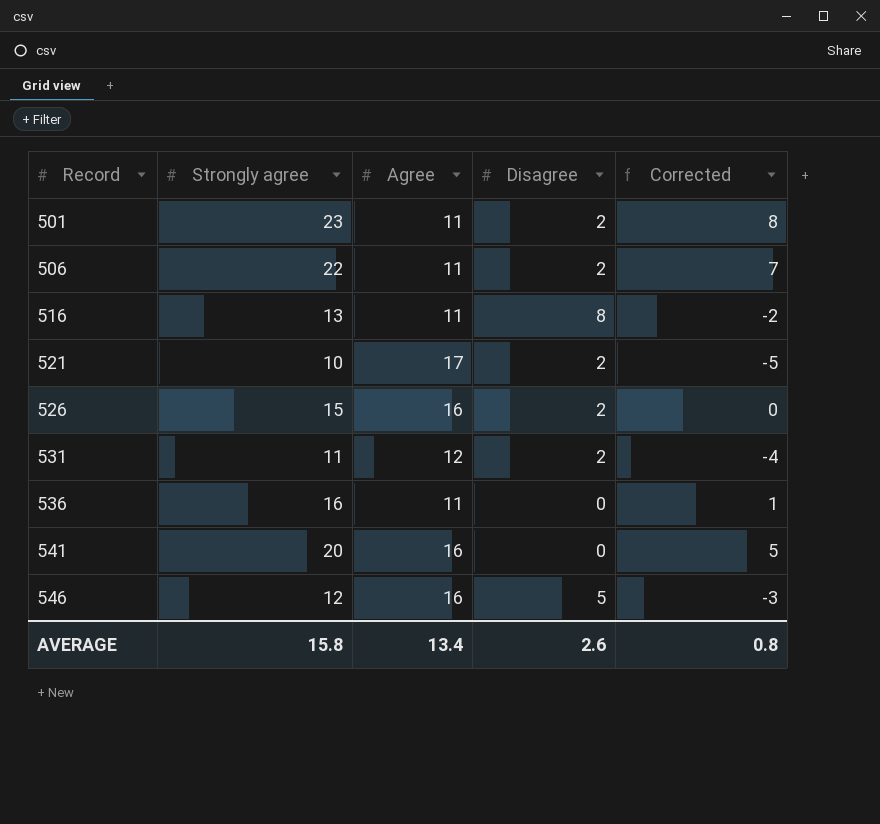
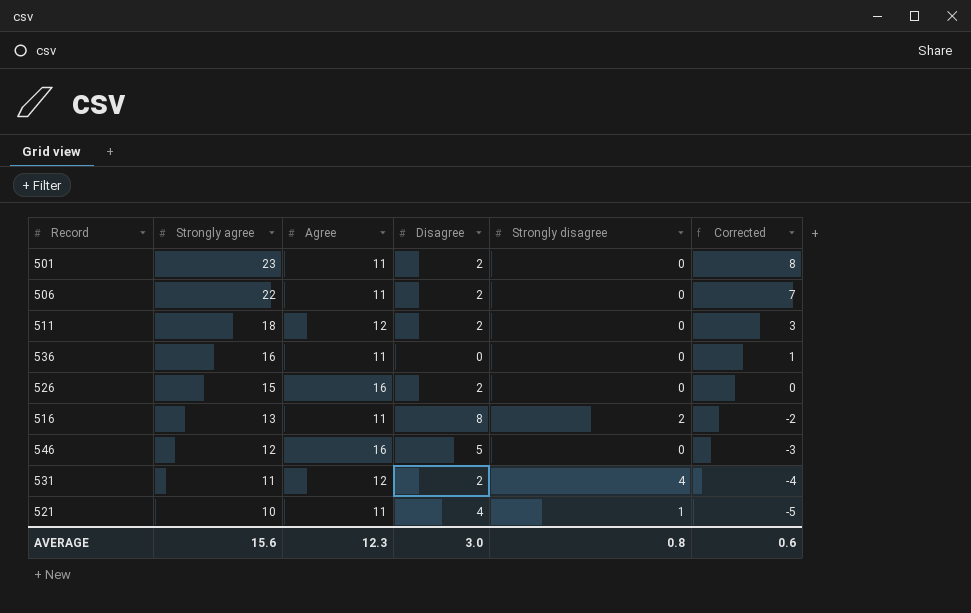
row order: Record ascending -> Strongly agree descending
column Strongly disagree | position: none -> 5
row 541: 20 | 16 | 0 | 5 -> none
row 511: none -> 18 | 12 | 2 | 0 | 3
521 | Agree: 17 -> 11
521 | Disagree: 2 -> 4
AVERAGE | Strongly agree: 15.8 -> 15.6
AVERAGE | Agree: 13.4 -> 12.3
AVERAGE | Disagree: 2.6 -> 3.0
AVERAGE | Corrected: 0.8 -> 0.6

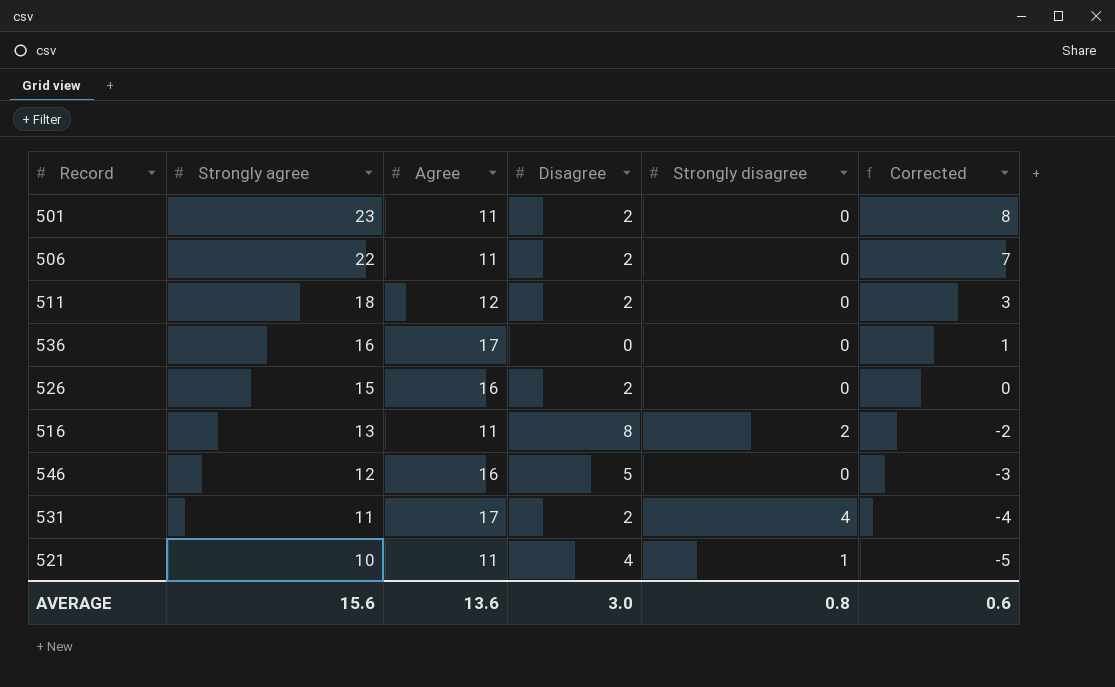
536 | Agree: 11 -> 17
531 | Agree: 12 -> 17
AVERAGE | Agree: 12.3 -> 13.6

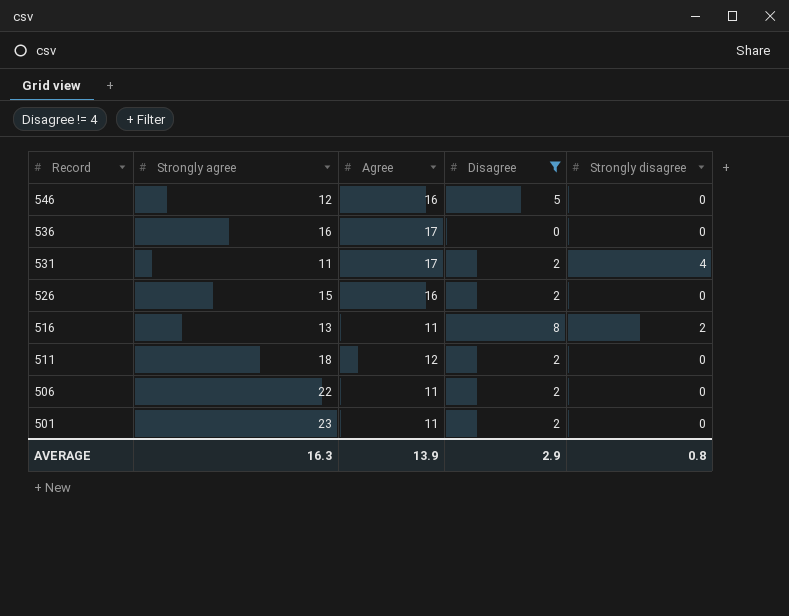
filter: none -> Disagree != 4
row order: Strongly agree descending -> Record descending
column Corrected | formula: [Strongly agree] - 15 -> none
AVERAGE | Strongly agree: 15.6 -> 16.3
AVERAGE | Agree: 13.6 -> 13.9
AVERAGE | Disagree: 3.0 -> 2.9

